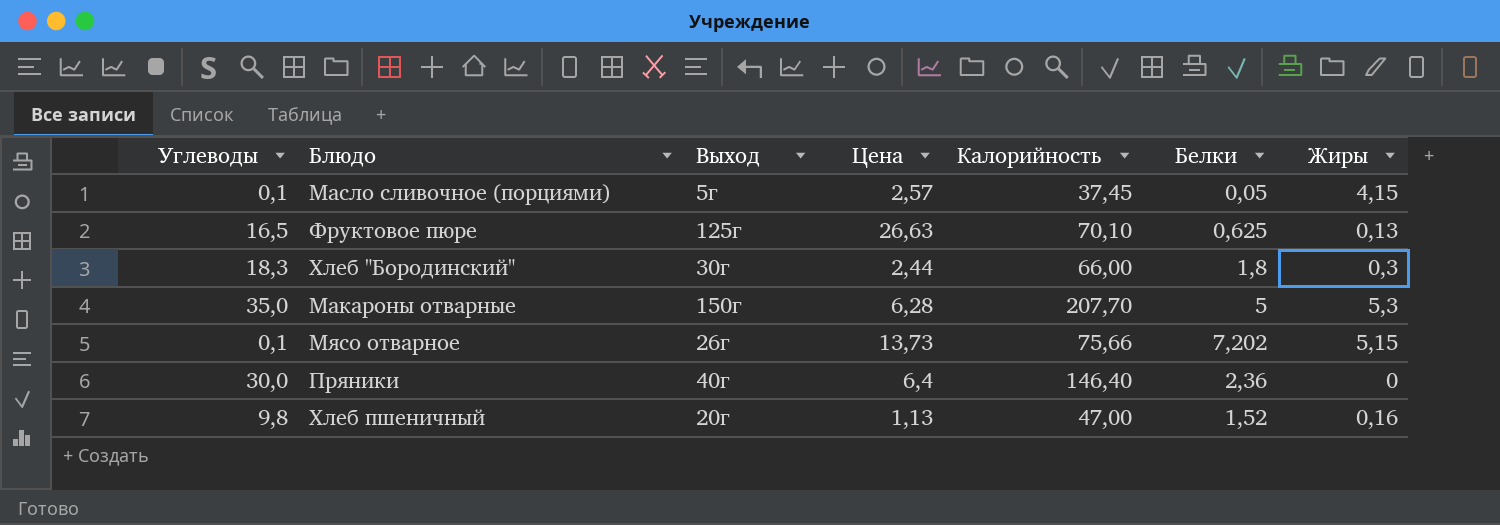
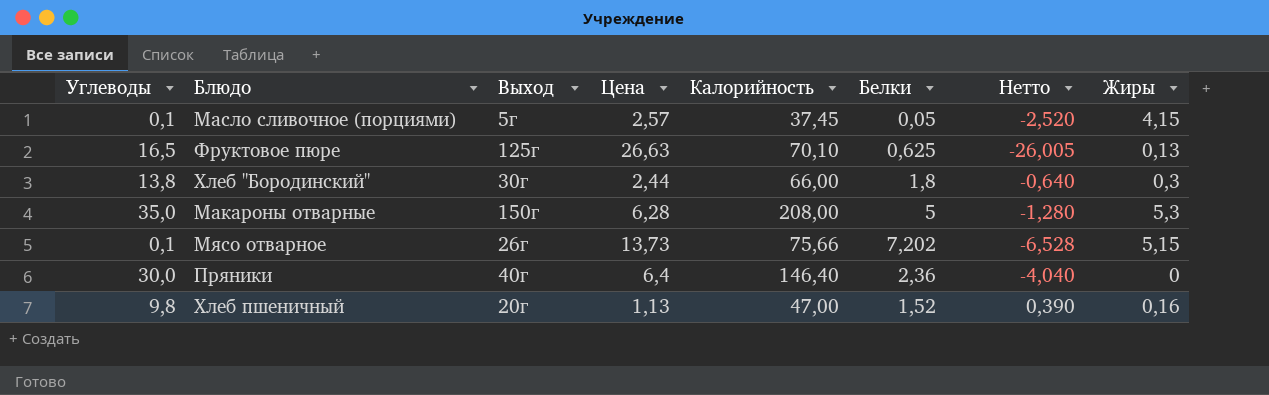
column Нетто | formula: none -> [Белки] - [Цена]
Хлеб "Бородинский" | Углеводы: 18,3 -> 13,8
Макароны отварные | Калорийность: 207,70 -> 208,00

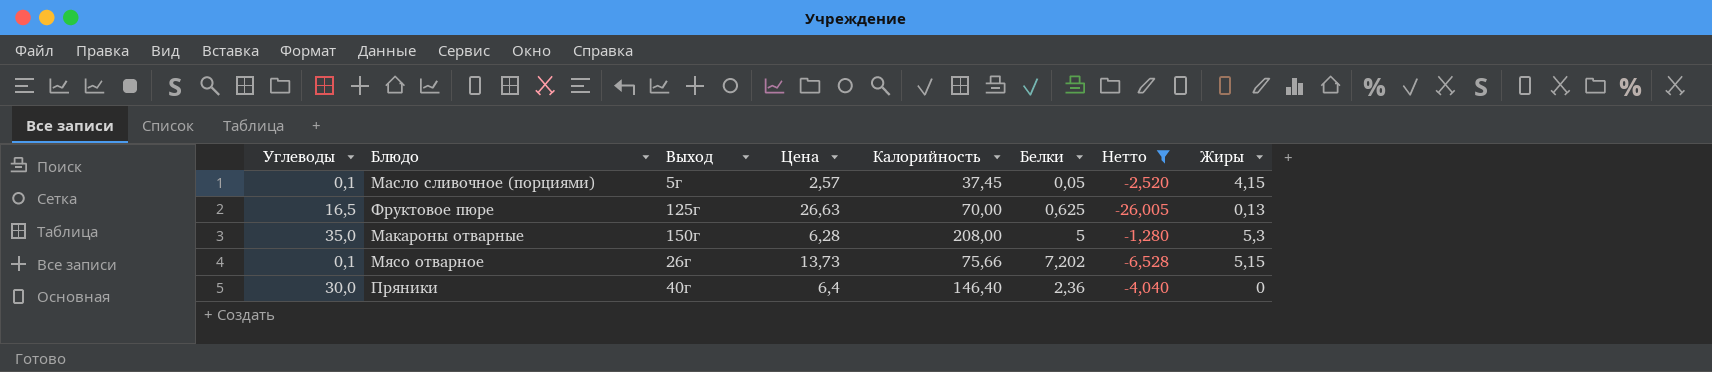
filter: none -> Нетто <= -1,280
Фруктовое пюре | Калорийность: 70,10 -> 70,00

